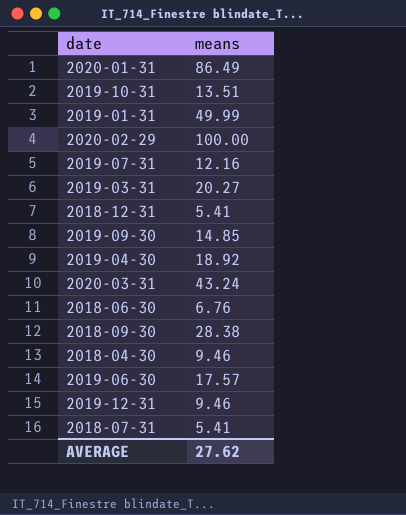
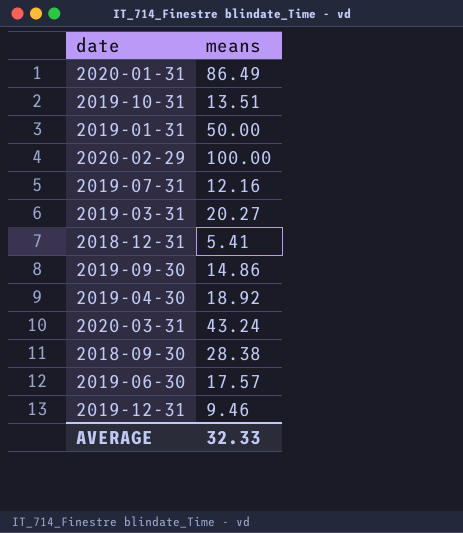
row 2018-06-30: 6.76 -> none
row 2018-04-30: 9.46 -> none
row 2018-07-31: 5.41 -> none
2019-01-31 | means: 49.99 -> 50.00
2019-09-30 | means: 14.85 -> 14.86
AVERAGE | means: 27.62 -> 32.33

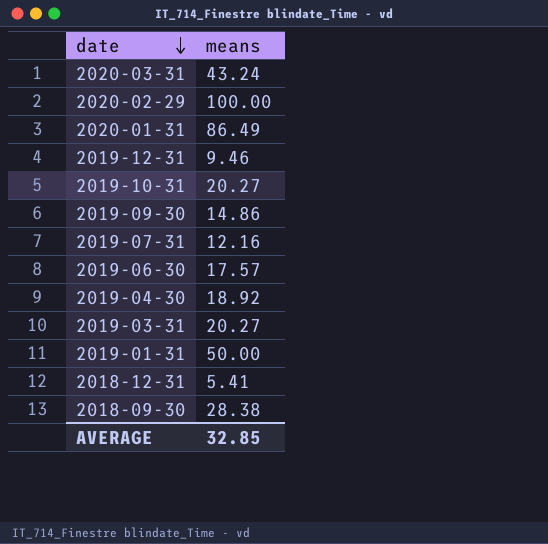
row order: none -> date descending
2019-10-31 | means: 13.51 -> 20.27
AVERAGE | means: 32.33 -> 32.85

